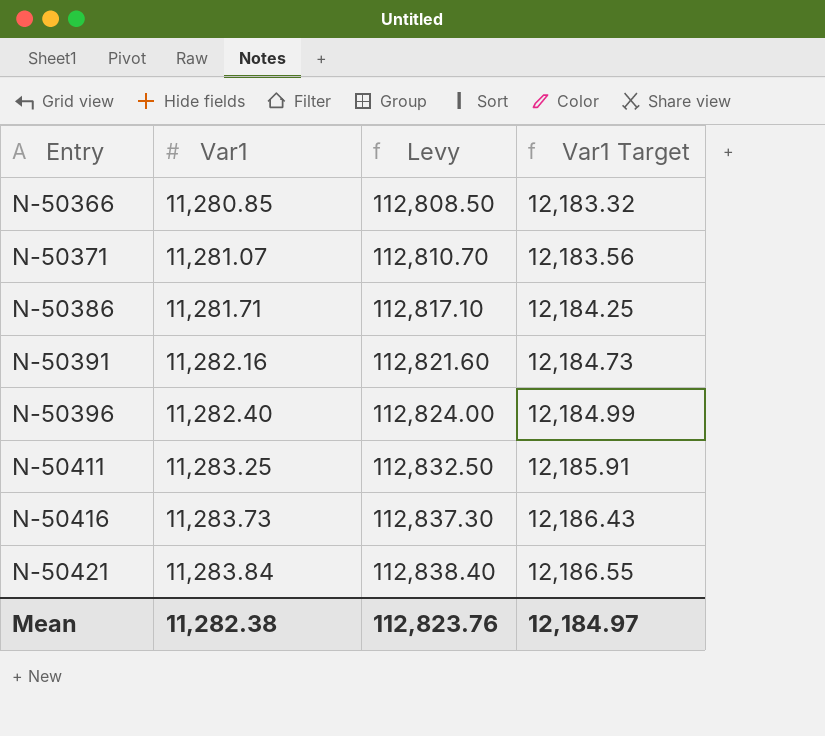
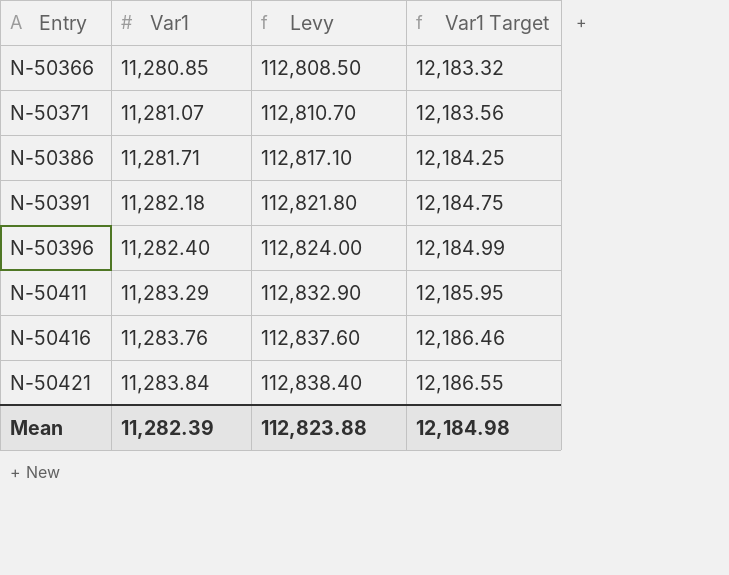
N-50391 | Var1: 11,282.16 -> 11,282.18
N-50391 | Levy: 112,821.60 -> 112,821.80
N-50391 | Var1 Target: 12,184.73 -> 12,184.75
N-50411 | Var1: 11,283.25 -> 11,283.29
N-50411 | Levy: 112,832.50 -> 112,832.90
N-50411 | Var1 Target: 12,185.91 -> 12,185.95
N-50416 | Var1: 11,283.73 -> 11,283.76
N-50416 | Levy: 112,837.30 -> 112,837.60
N-50416 | Var1 Target: 12,186.43 -> 12,186.46
Mean | Var1: 11,282.38 -> 11,282.39
Mean | Levy: 112,823.76 -> 112,823.88
Mean | Var1 Target: 12,184.97 -> 12,184.98

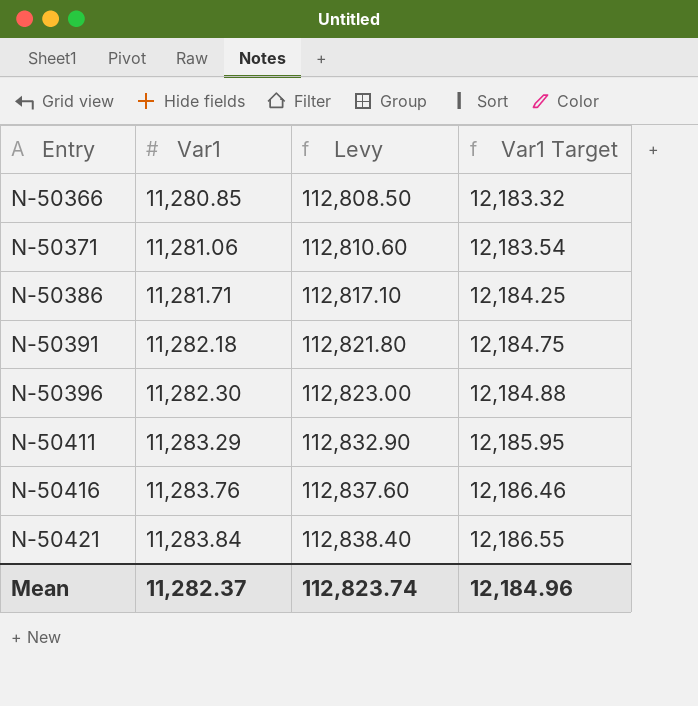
N-50371 | Var1: 11,281.07 -> 11,281.06
N-50371 | Levy: 112,810.70 -> 112,810.60
N-50371 | Var1 Target: 12,183.56 -> 12,183.54
N-50396 | Var1: 11,282.40 -> 11,282.30
N-50396 | Levy: 112,824.00 -> 112,823.00
N-50396 | Var1 Target: 12,184.99 -> 12,184.88
Mean | Var1: 11,282.39 -> 11,282.37
Mean | Levy: 112,823.88 -> 112,823.74
Mean | Var1 Target: 12,184.98 -> 12,184.96

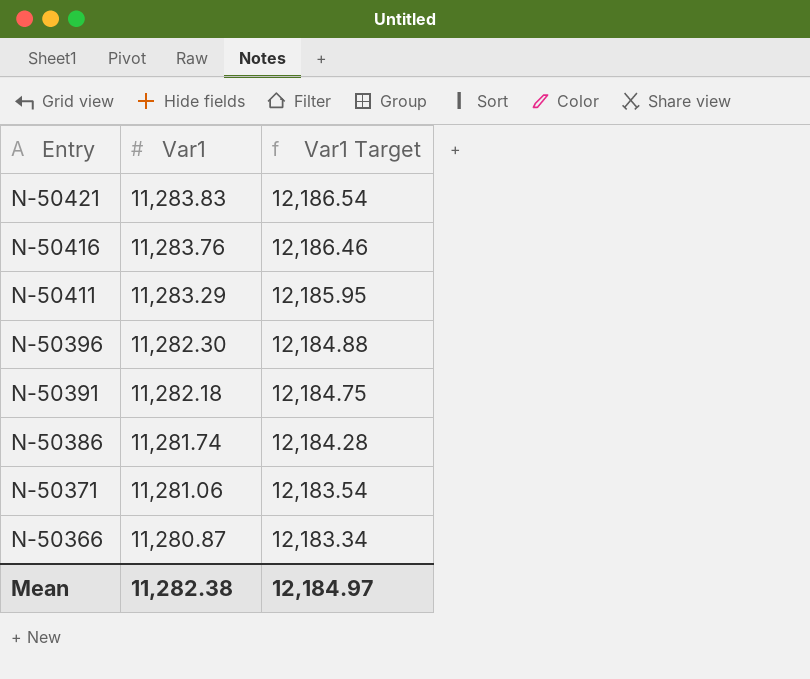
row order: Entry ascending -> Entry descending
column Levy | formula: [Var1] * 10 -> none
N-50421 | Var1: 11,283.84 -> 11,283.83
N-50421 | Var1 Target: 12,186.55 -> 12,186.54
N-50386 | Var1: 11,281.71 -> 11,281.74
N-50386 | Var1 Target: 12,184.25 -> 12,184.28
N-50366 | Var1: 11,280.85 -> 11,280.87
N-50366 | Var1 Target: 12,183.32 -> 12,183.34
Mean | Var1: 11,282.37 -> 11,282.38
Mean | Var1 Target: 12,184.96 -> 12,184.97

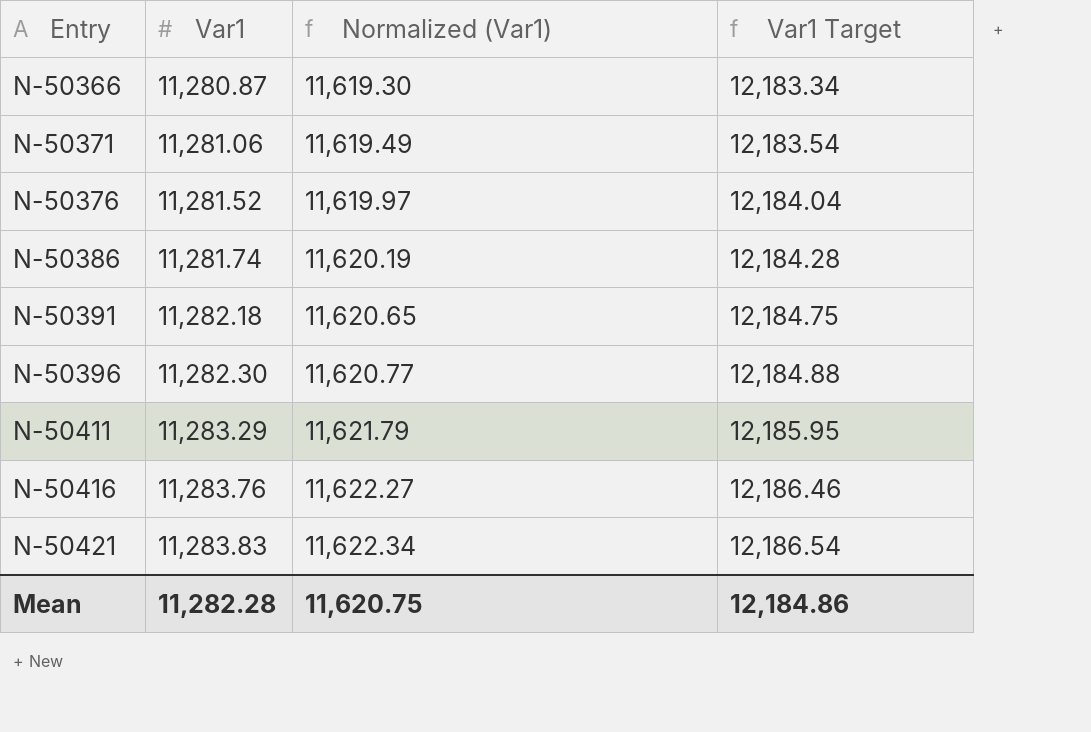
row order: Entry descending -> Entry ascending
column Normalized (Var1) | formula: none -> [Var1] * 1.03
row N-50376: none -> 11,281.52 | 11,619.97 | 12,184.04
Mean | Var1: 11,282.38 -> 11,282.28
Mean | Var1 Target: 12,184.97 -> 12,184.86

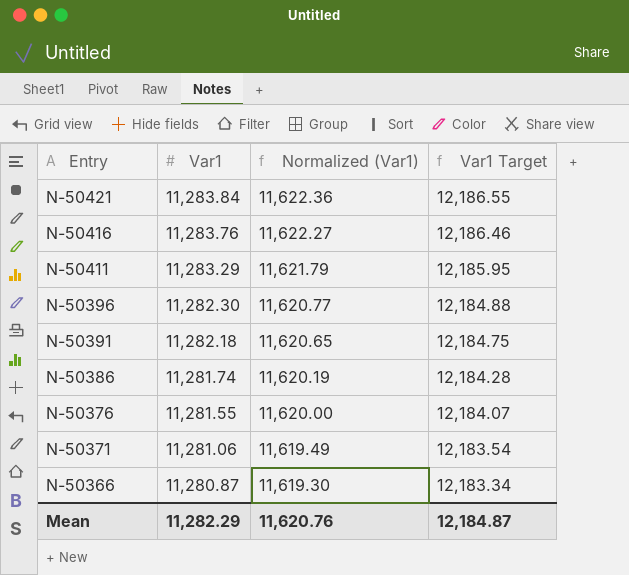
row order: Entry ascending -> Entry descending
N-50421 | Var1: 11,283.83 -> 11,283.84
N-50421 | Normalized (Var1): 11,622.34 -> 11,622.36
N-50421 | Var1 Target: 12,186.54 -> 12,186.55
N-50376 | Var1: 11,281.52 -> 11,281.55
N-50376 | Normalized (Var1): 11,619.97 -> 11,620.00
N-50376 | Var1 Target: 12,184.04 -> 12,184.07
Mean | Var1: 11,282.28 -> 11,282.29
Mean | Normalized (Var1): 11,620.75 -> 11,620.76
Mean | Var1 Target: 12,184.86 -> 12,184.87

